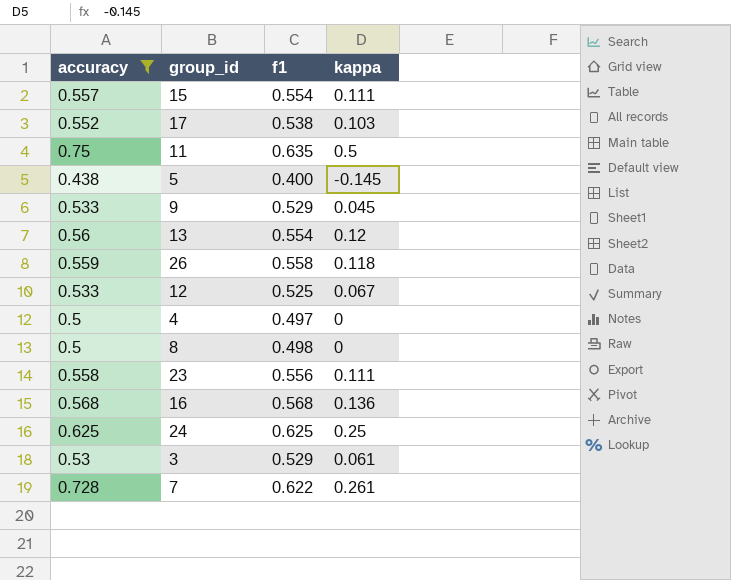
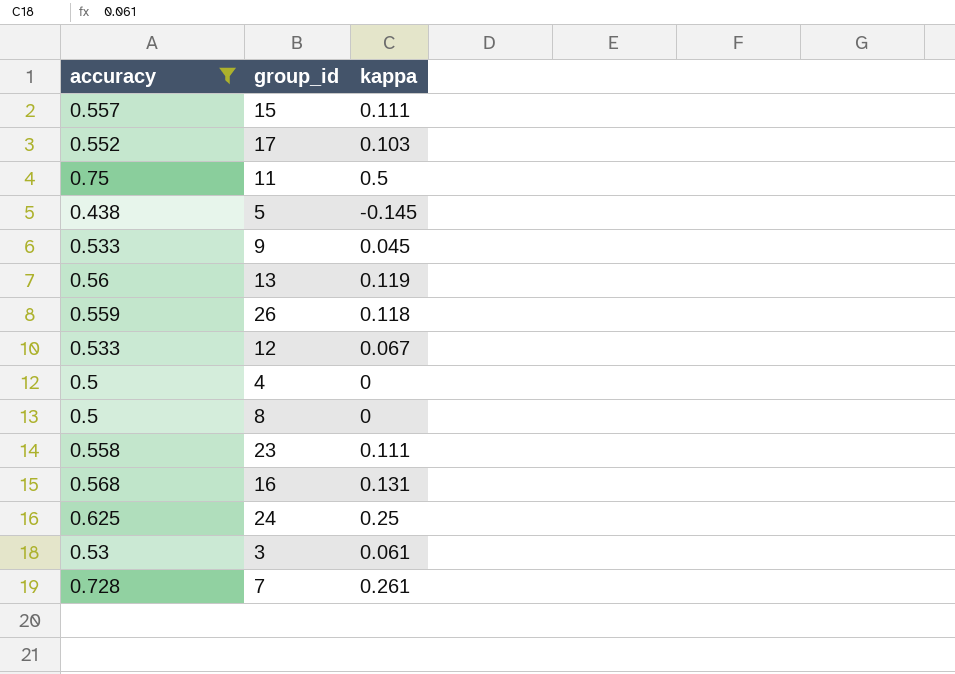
column f1 | position: 3 -> none
13 | kappa: 0.12 -> 0.119
16 | kappa: 0.136 -> 0.131

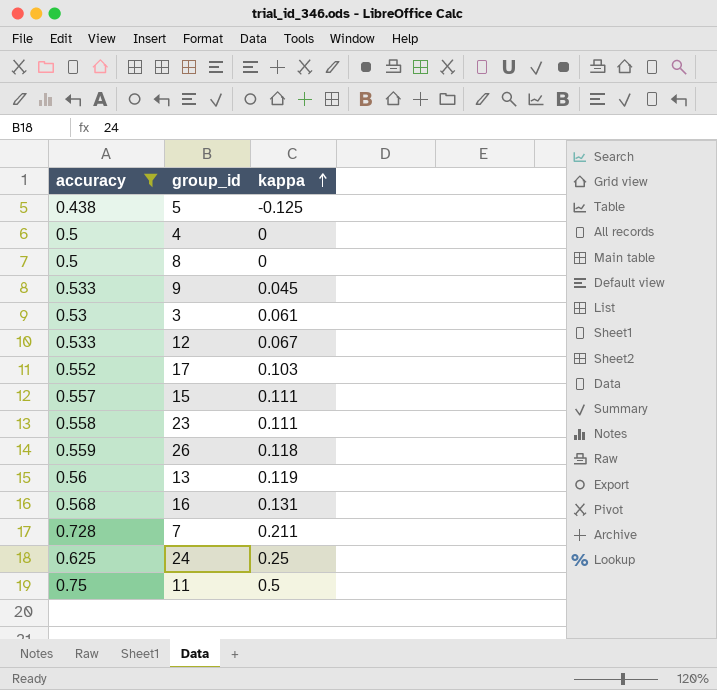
row order: none -> kappa ascending
5 | kappa: -0.145 -> -0.125
7 | kappa: 0.261 -> 0.211

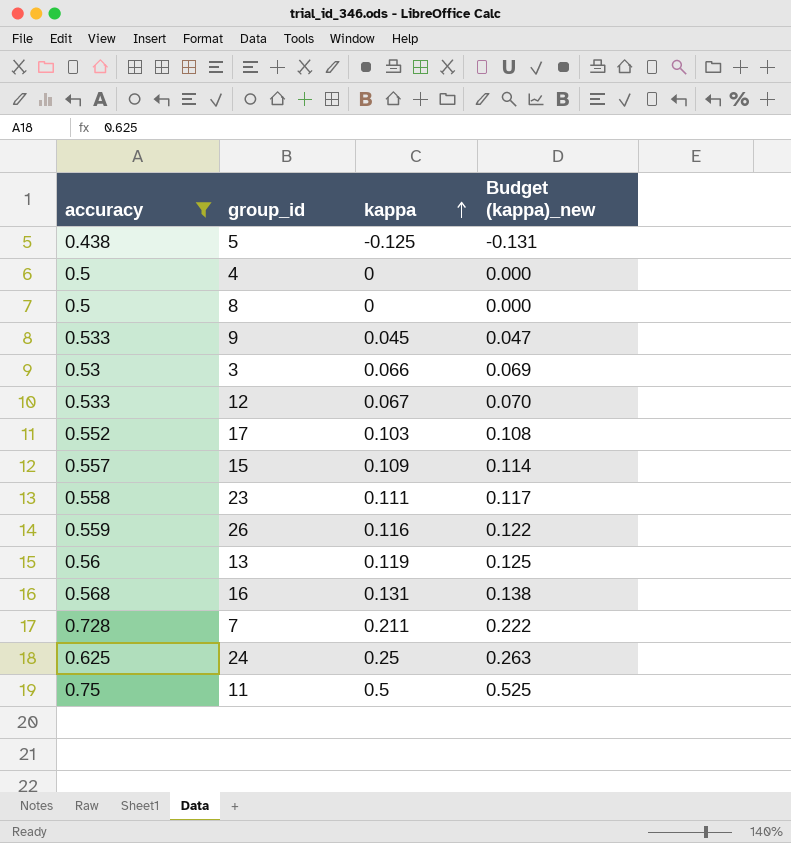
column Budget (kappa)_new | formula: none -> [kappa] * 1.05
3 | kappa: 0.061 -> 0.066
15 | kappa: 0.111 -> 0.109
26 | kappa: 0.118 -> 0.116

